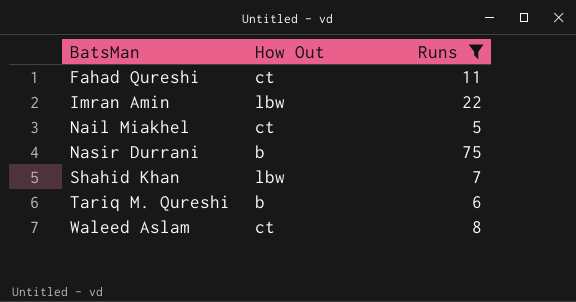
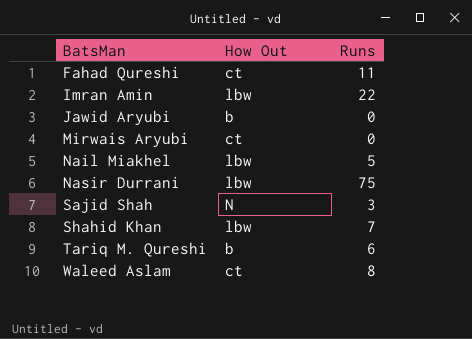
filter: Runs >= 5 -> none
Nail Miakhel | How Out: ct -> lbw
Nasir Durrani | How Out: b -> lbw

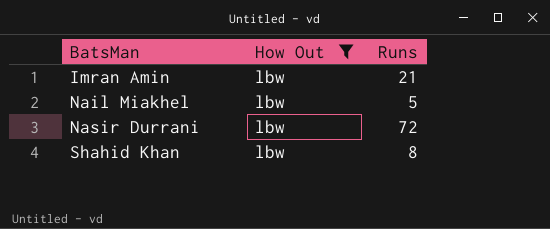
filter: none -> How Out = lbw
Imran Amin | Runs: 22 -> 21
Nasir Durrani | Runs: 75 -> 72
Shahid Khan | Runs: 7 -> 8

